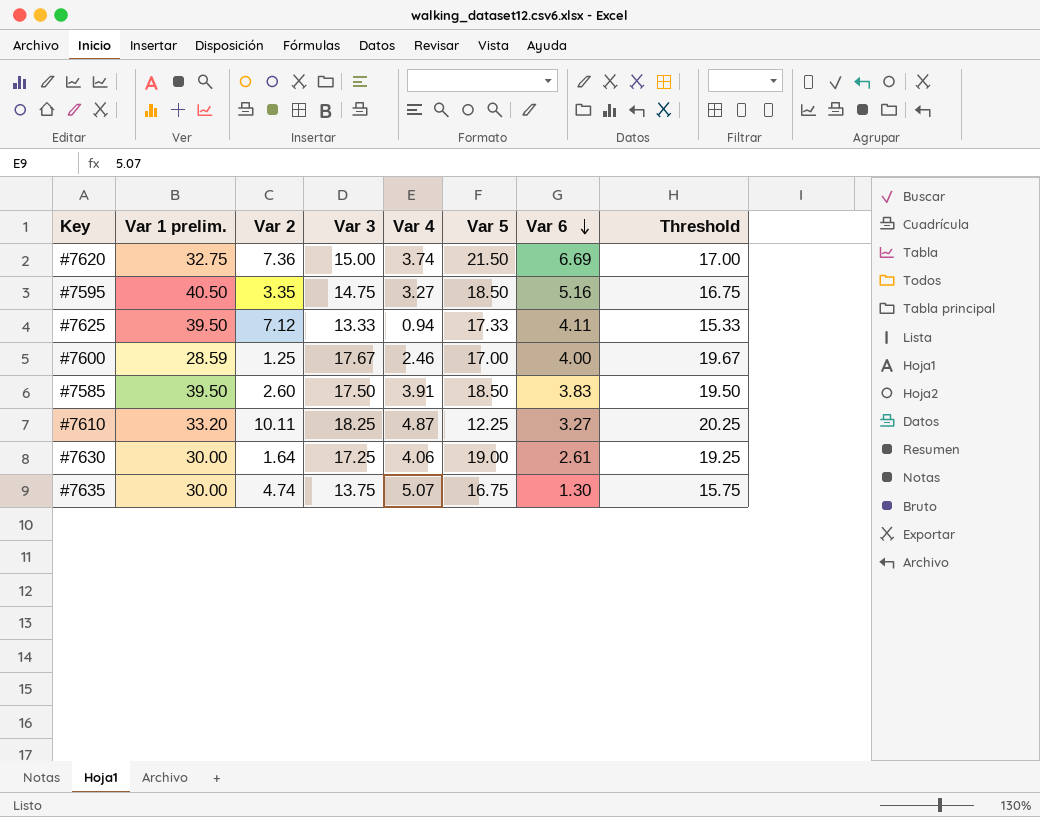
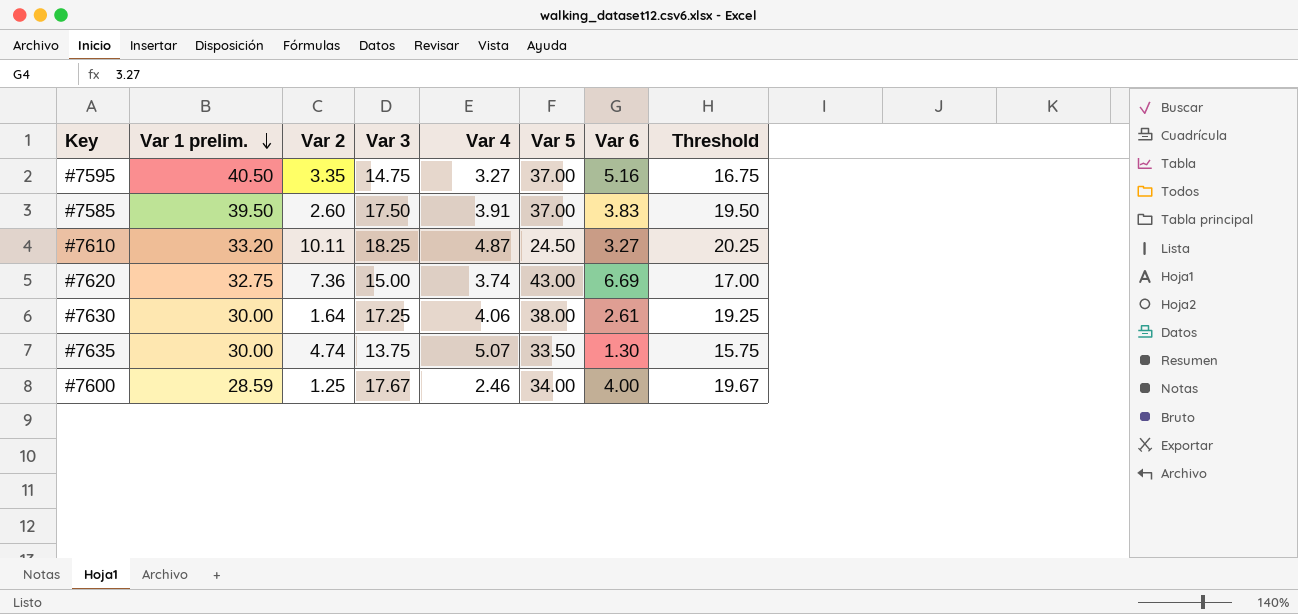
row order: Var 6 descending -> Var 1 prelim. descending
row #7625: 39.50 | 7.12 | 13.33 | 0.94 | 17.33 | 4.11 | 15.33 -> none
#7595 | Var 5: 18.50 -> 37.00
#7585 | Var 5: 18.50 -> 37.00
#7610 | Var 5: 12.25 -> 24.50
#7620 | Var 5: 21.50 -> 43.00
#7630 | Var 5: 19.00 -> 38.00
#7635 | Var 5: 16.75 -> 33.50
#7600 | Var 5: 17.00 -> 34.00

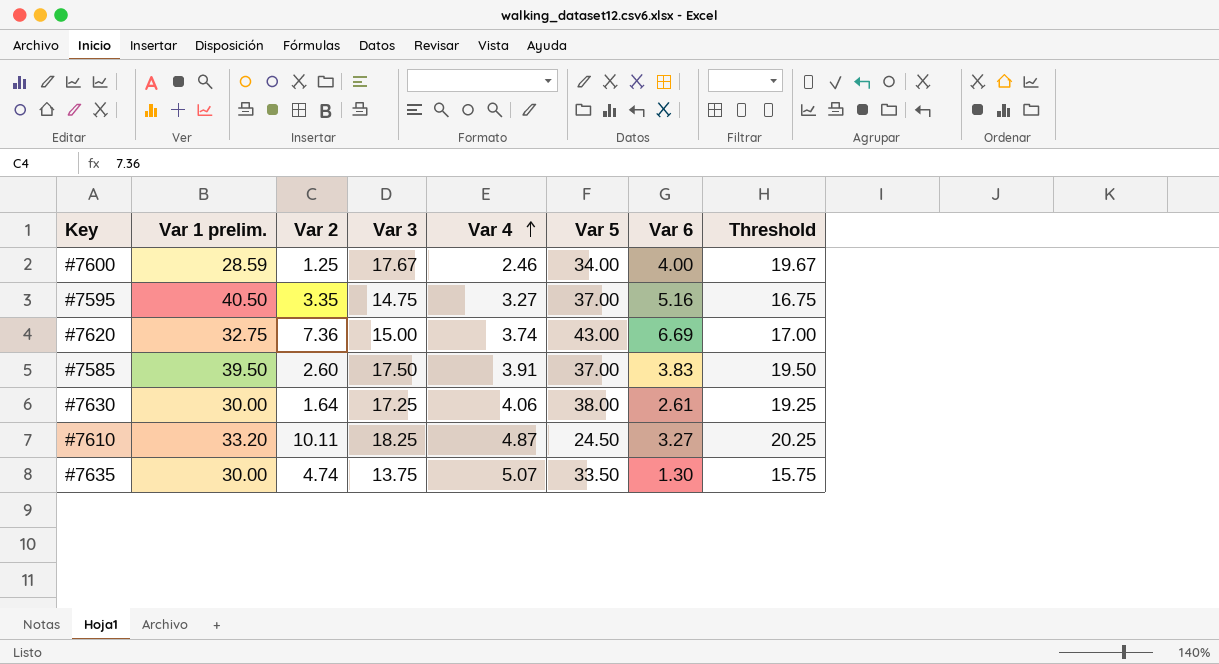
row order: Var 1 prelim. descending -> Var 4 ascending

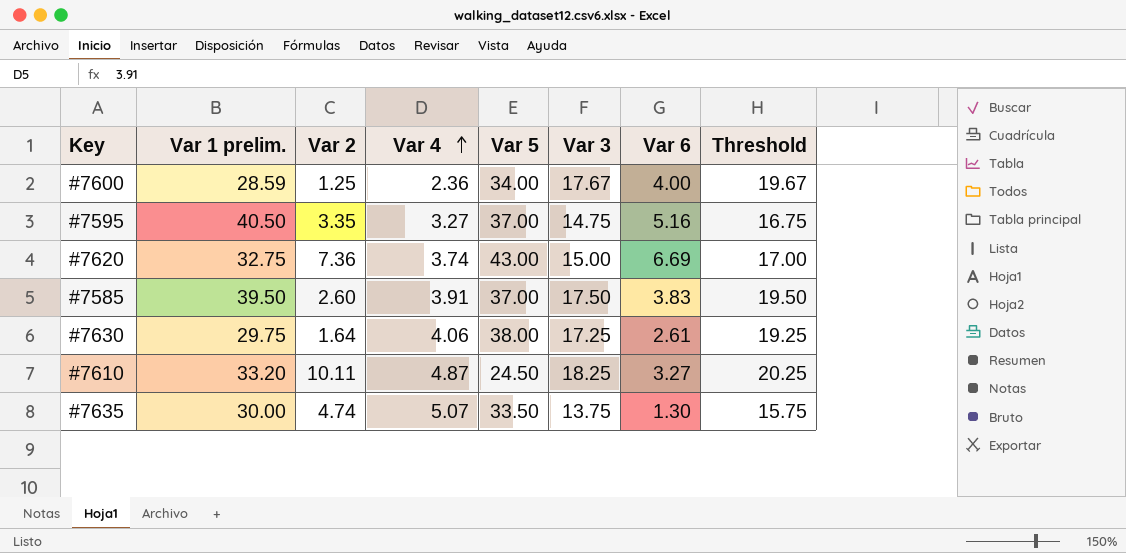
column Var 3 | position: 4 -> 6
#7600 | Var 4: 2.46 -> 2.36
#7630 | Var 1 prelim.: 30.00 -> 29.75

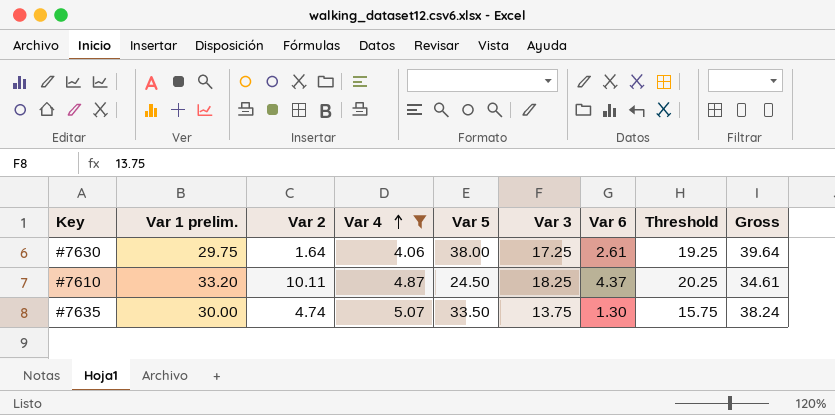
filter: none -> Var 4 >= 4.06
column Gross | formula: none -> [Var 2] + [Var 5]
#7610 | Var 6: 3.27 -> 4.37

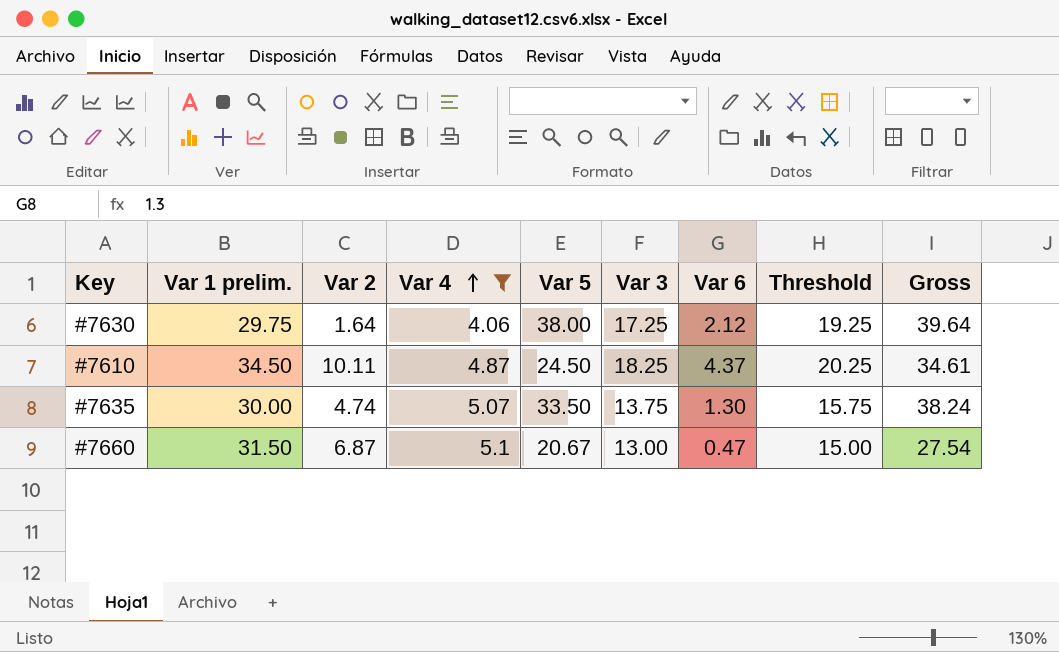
#7630 | Var 6: 2.61 -> 2.12
#7610 | Var 1 prelim.: 33.20 -> 34.50
row #7660: none -> 31.50 | 6.87 | 5.1 | 20.67 | 13.00 | 0.47 | 15.00 | 27.54

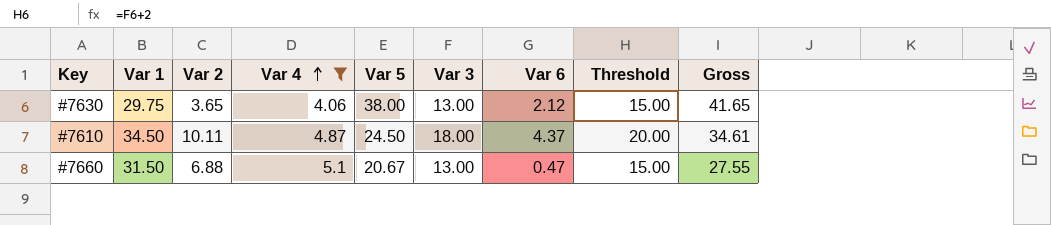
column name: Var 1 prelim. -> Var 1
row #7635: 30.00 | 4.74 | 5.07 | 33.50 | 13.75 | 1.30 | 15.75 | 38.24 -> none
#7630 | Var 2: 1.64 -> 3.65
#7630 | Var 3: 17.25 -> 13.00
#7630 | Threshold: 19.25 -> 15.00
#7630 | Gross: 39.64 -> 41.65
#7610 | Var 3: 18.25 -> 18.00
#7610 | Threshold: 20.25 -> 20.00
#7660 | Var 2: 6.87 -> 6.88
#7660 | Gross: 27.54 -> 27.55

